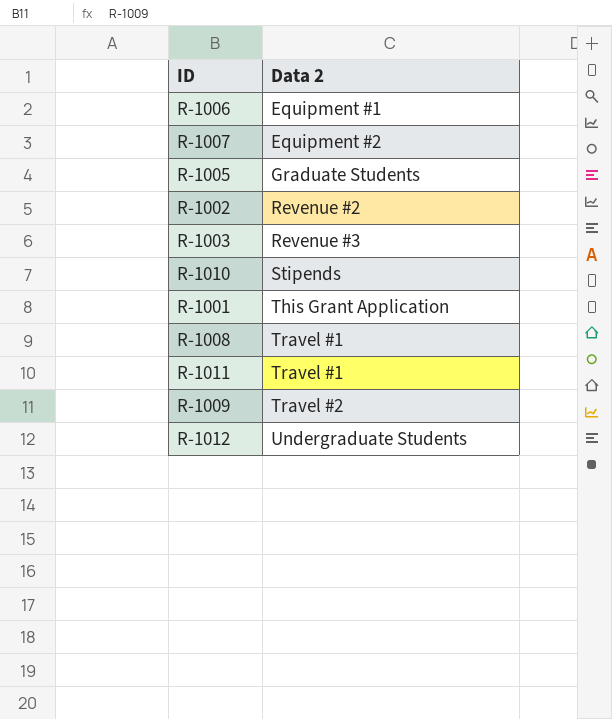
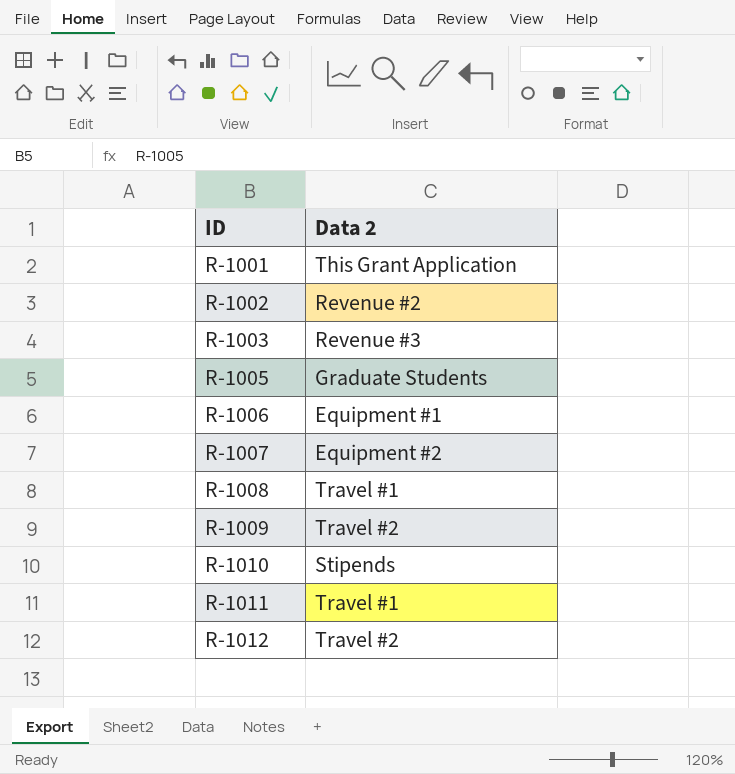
row order: Data 2 ascending -> ID ascending
R-1012 | Data 2: Undergraduate Students -> Travel #2

